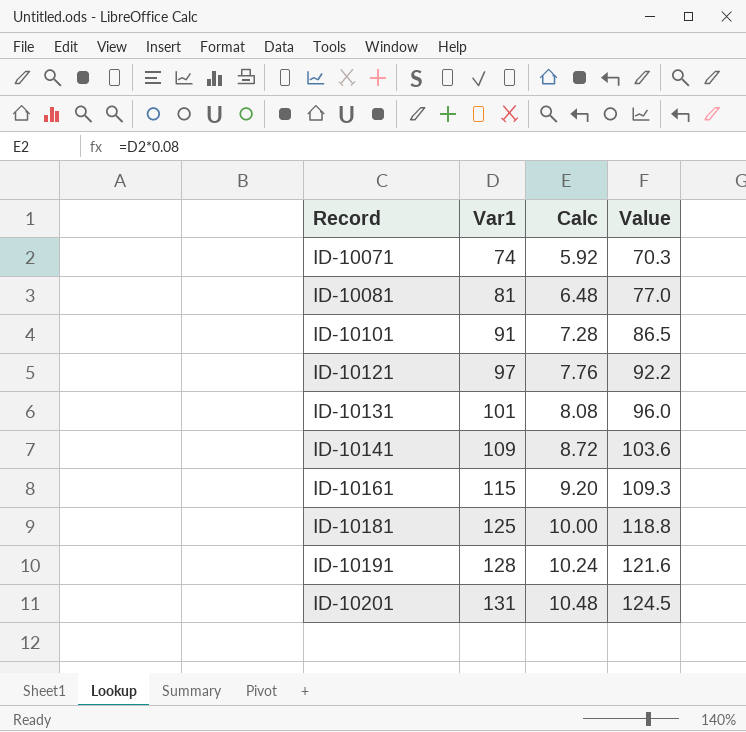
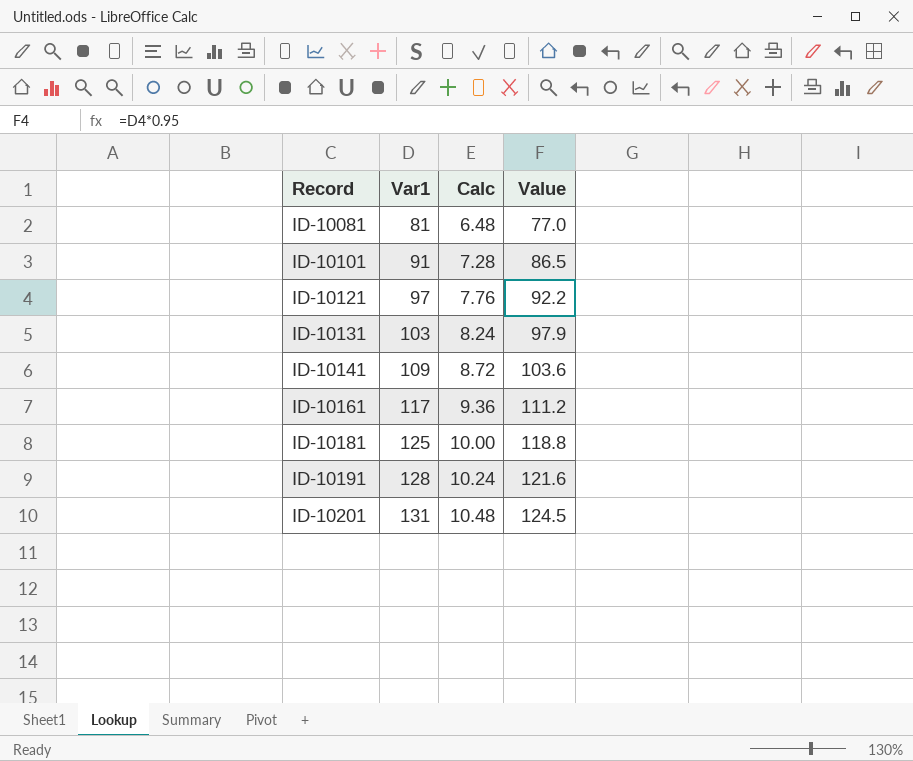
row ID-10071: 74 | 5.92 | 70.3 -> none
ID-10131 | Var1: 101 -> 103
ID-10131 | Calc: 8.08 -> 8.24
ID-10131 | Value: 96.0 -> 97.9
ID-10161 | Var1: 115 -> 117
ID-10161 | Calc: 9.20 -> 9.36
ID-10161 | Value: 109.3 -> 111.2

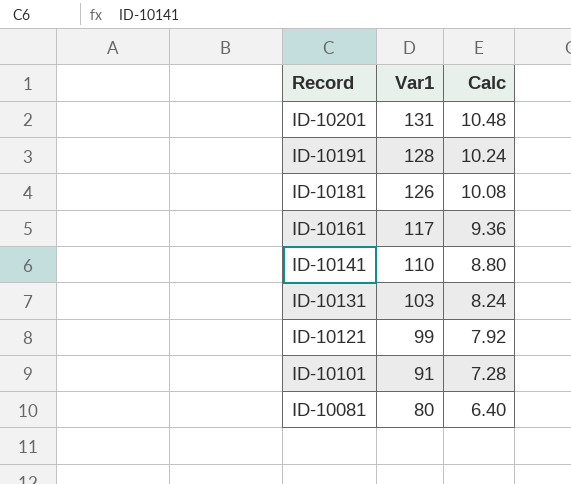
row order: Record ascending -> Record descending
column Value | formula: [Var1] * 0.95 -> none
ID-10181 | Var1: 125 -> 126
ID-10181 | Calc: 10.00 -> 10.08
ID-10141 | Var1: 109 -> 110
ID-10141 | Calc: 8.72 -> 8.80
ID-10121 | Var1: 97 -> 99
ID-10121 | Calc: 7.76 -> 7.92
ID-10081 | Var1: 81 -> 80
ID-10081 | Calc: 6.48 -> 6.40

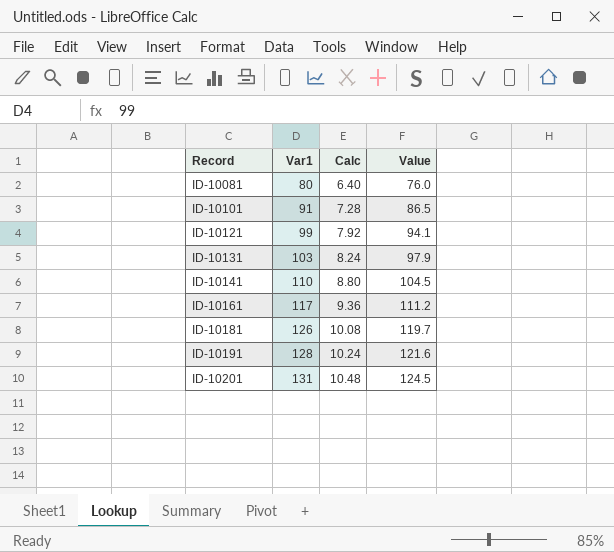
row order: Record descending -> Record ascending
column Value | formula: none -> [Var1] * 0.95

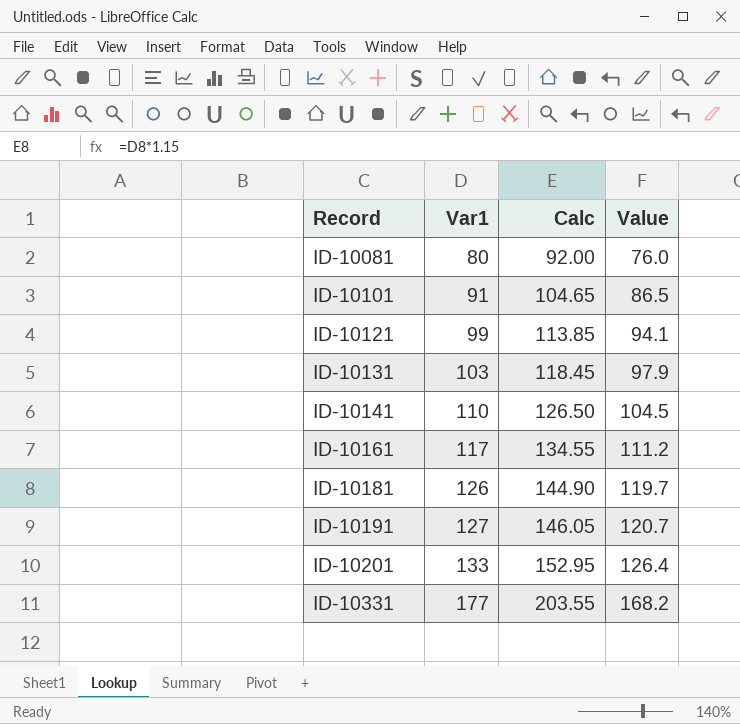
column Calc | formula: [Var1] * 0.08 -> [Var1] * 1.15
ID-10191 | Var1: 128 -> 127
ID-10191 | Value: 121.6 -> 120.7
ID-10201 | Var1: 131 -> 133
ID-10201 | Value: 124.5 -> 126.4
row ID-10331: none -> 177 | 203.55 | 168.2

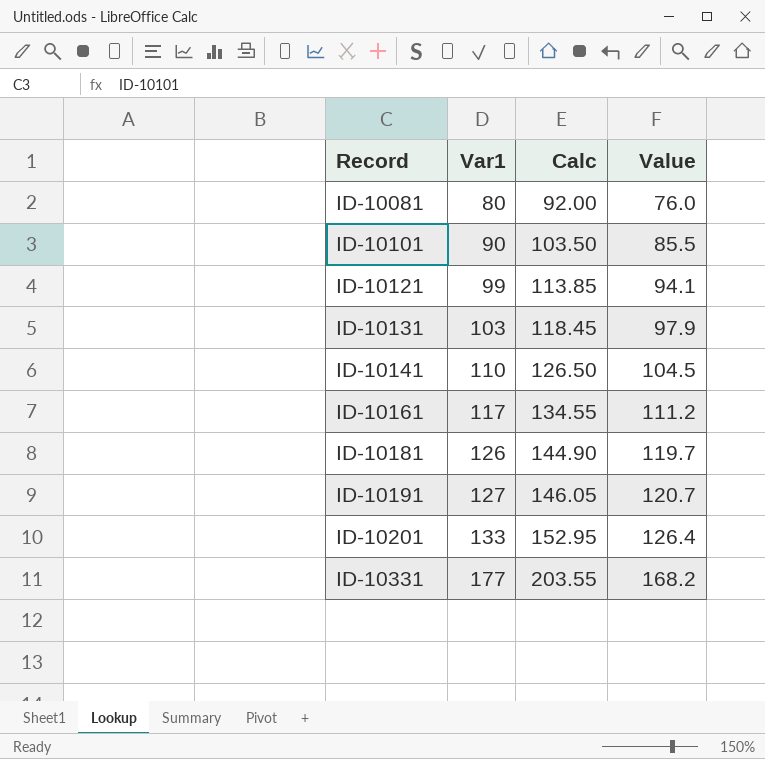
ID-10101 | Var1: 91 -> 90
ID-10101 | Calc: 104.65 -> 103.50
ID-10101 | Value: 86.5 -> 85.5

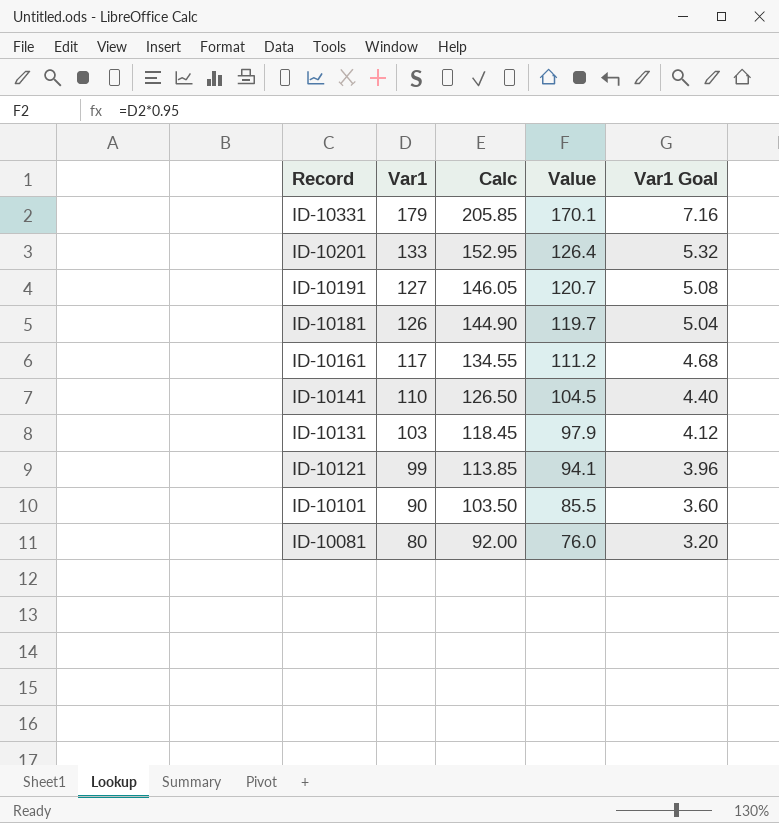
row order: Record ascending -> Record descending
column Var1 Goal | formula: none -> [Var1] * 0.04
ID-10331 | Var1: 177 -> 179
ID-10331 | Calc: 203.55 -> 205.85
ID-10331 | Value: 168.2 -> 170.1

